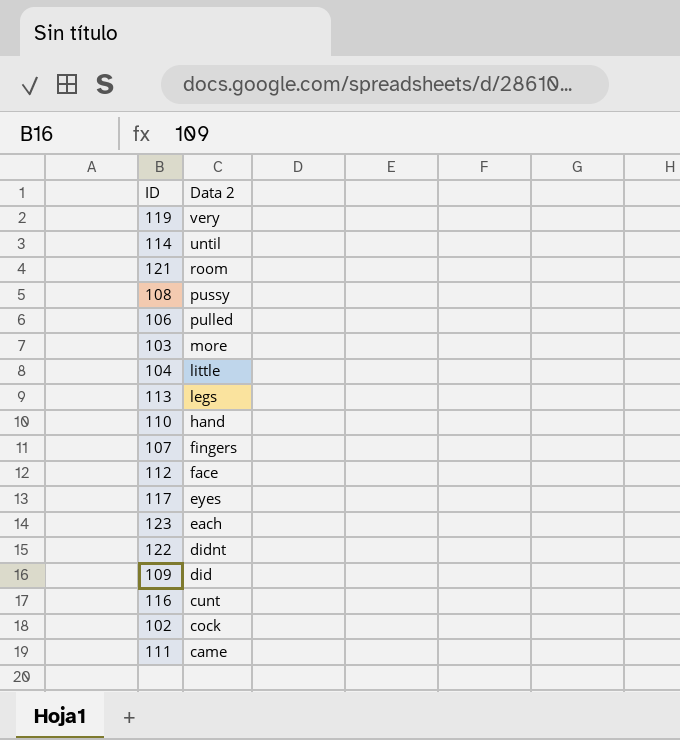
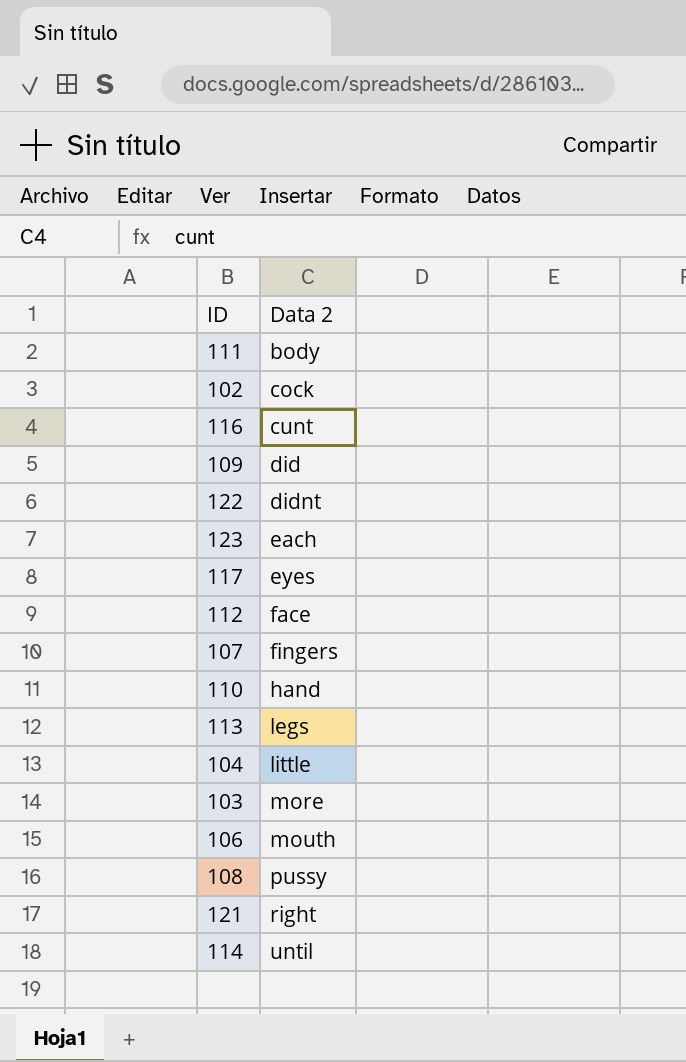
row order: Data 2 descending -> Data 2 ascending
row 119: very -> none
111 | Data 2: came -> body
106 | Data 2: pulled -> mouth
121 | Data 2: room -> right

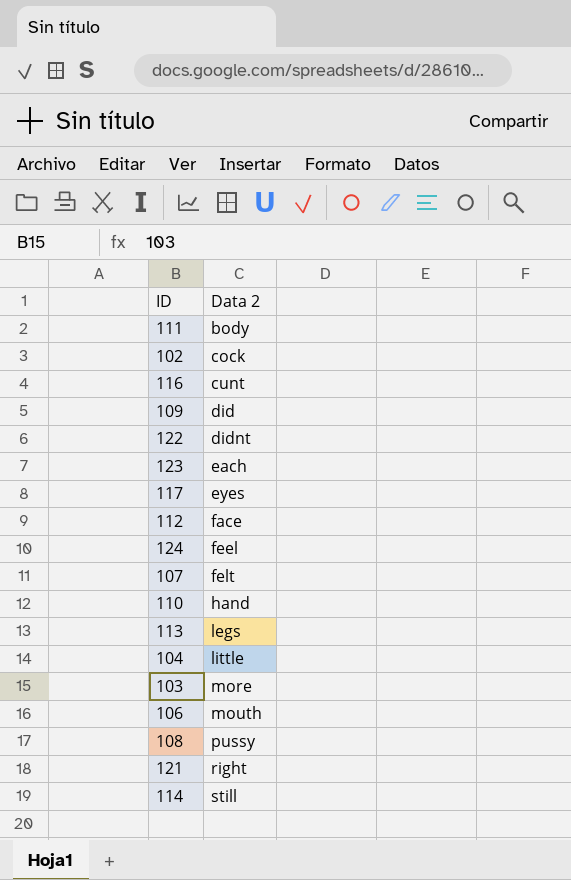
row 124: none -> feel
107 | Data 2: fingers -> felt
114 | Data 2: until -> still

